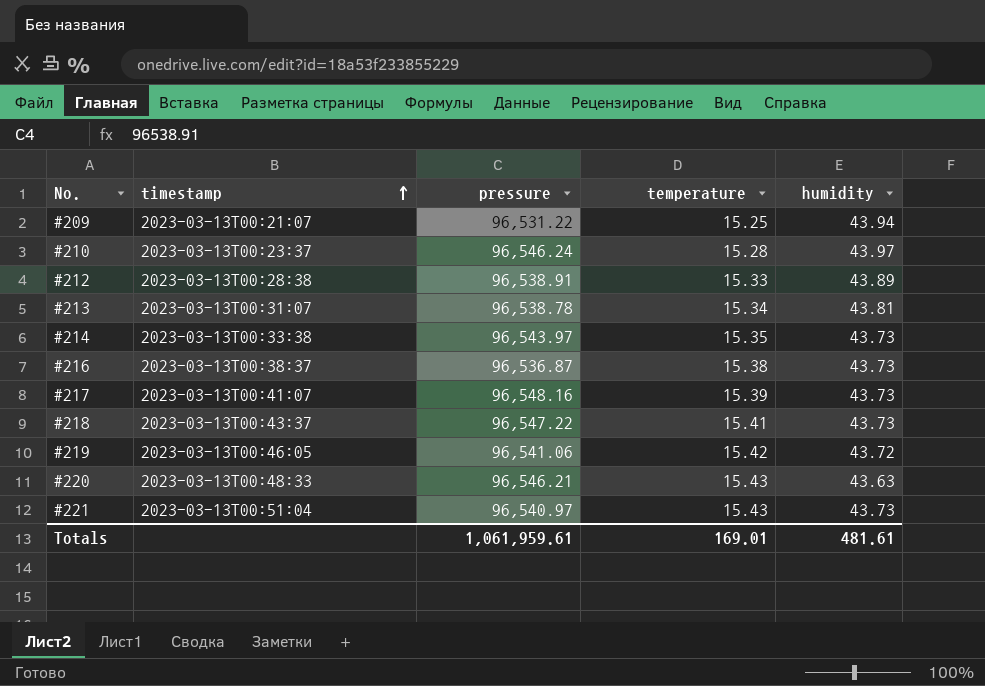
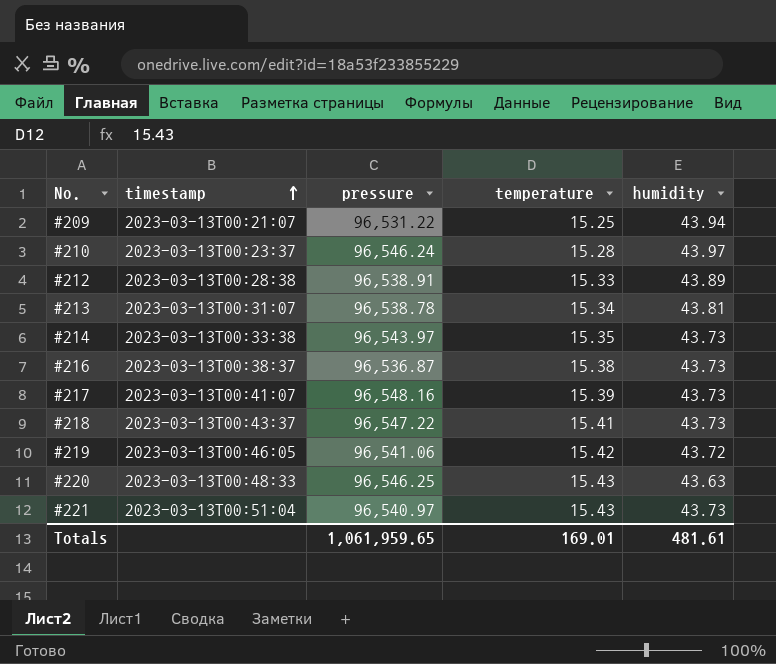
#220 | pressure: 96,546.21 -> 96,546.25
Totals | pressure: 1,061,959.61 -> 1,061,959.65

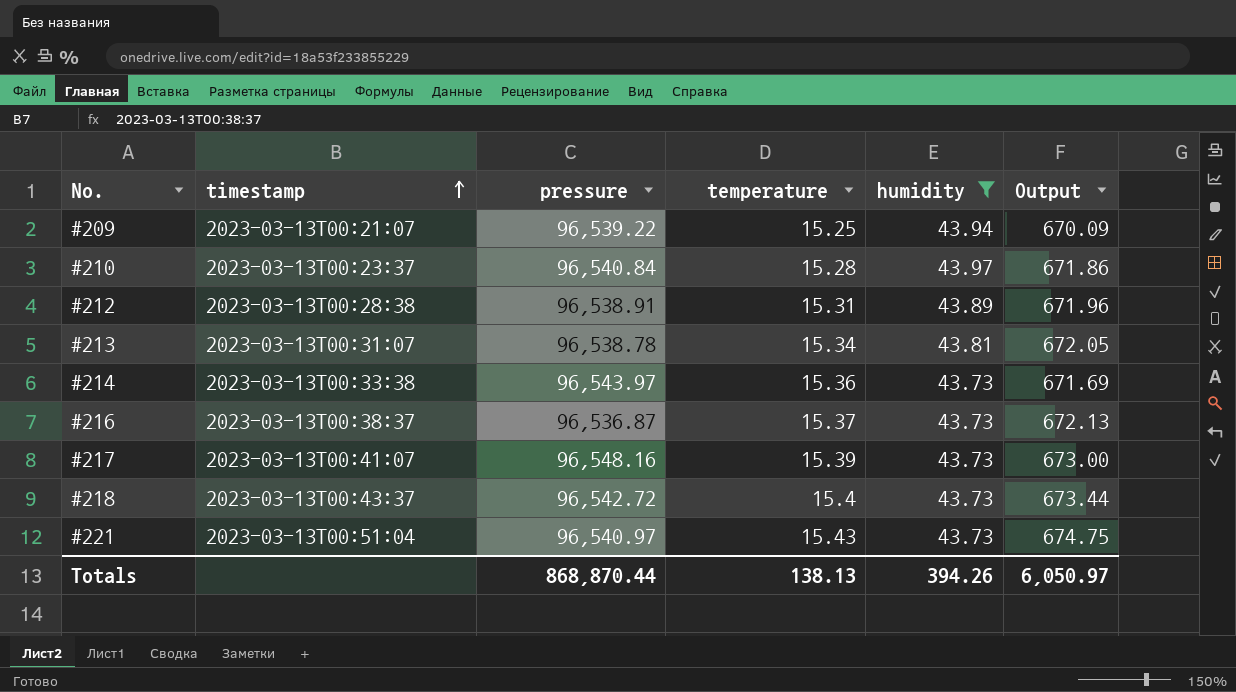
filter: none -> humidity >= 43.73
column Output | formula: none -> [temperature] * [humidity]
#209 | pressure: 96,531.22 -> 96,539.22
#210 | pressure: 96,546.24 -> 96,540.84
#212 | temperature: 15.33 -> 15.31
#214 | temperature: 15.35 -> 15.36
#216 | temperature: 15.38 -> 15.37
#218 | pressure: 96,547.22 -> 96,542.72
#218 | temperature: 15.41 -> 15.4
Totals | pressure: 1,061,959.65 -> 868,870.44
Totals | temperature: 169.01 -> 138.13
Totals | humidity: 481.61 -> 394.26

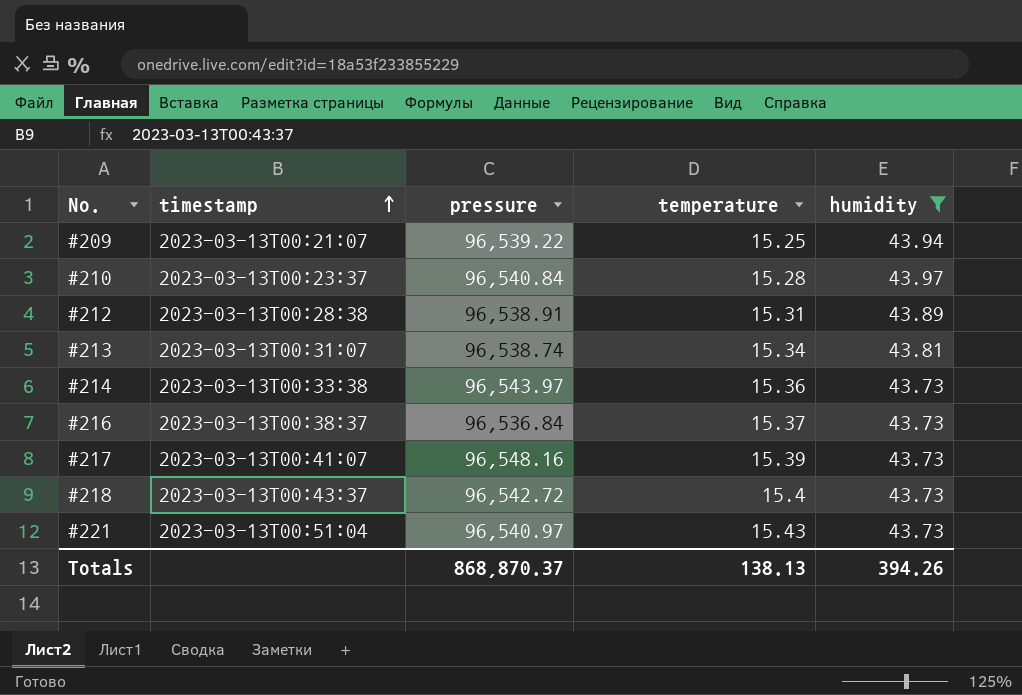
column Output | formula: [temperature] * [humidity] -> none
#213 | pressure: 96,538.78 -> 96,538.74
#216 | pressure: 96,536.87 -> 96,536.84
Totals | pressure: 868,870.44 -> 868,870.37

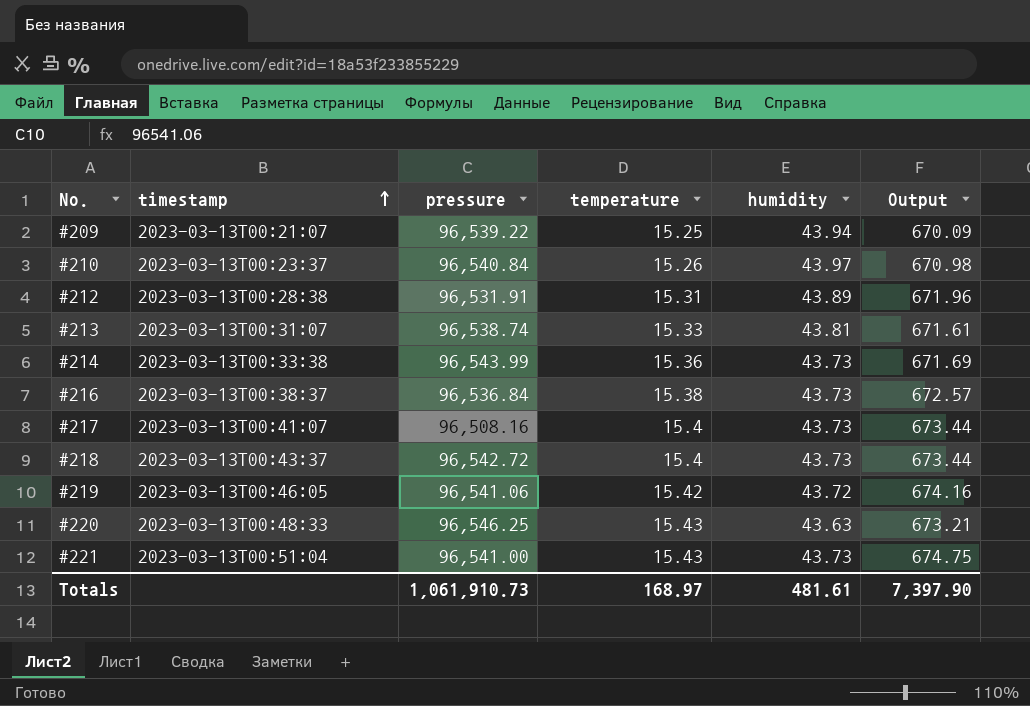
filter: humidity >= 43.73 -> none
column Output | formula: none -> [temperature] * [humidity]
#210 | temperature: 15.28 -> 15.26
#212 | pressure: 96,538.91 -> 96,531.91
#213 | temperature: 15.34 -> 15.33
#214 | pressure: 96,543.97 -> 96,543.99
#216 | temperature: 15.37 -> 15.38
#217 | pressure: 96,548.16 -> 96,508.16
#217 | temperature: 15.39 -> 15.4
#221 | pressure: 96,540.97 -> 96,541.00
Totals | pressure: 868,870.37 -> 1,061,910.73
Totals | temperature: 138.13 -> 168.97
Totals | humidity: 394.26 -> 481.61

